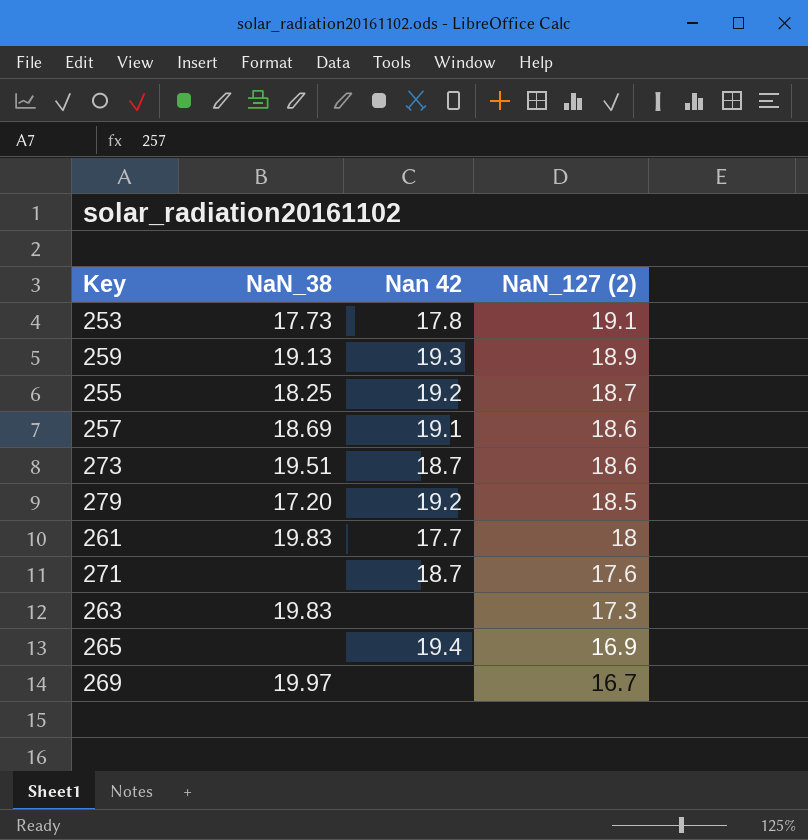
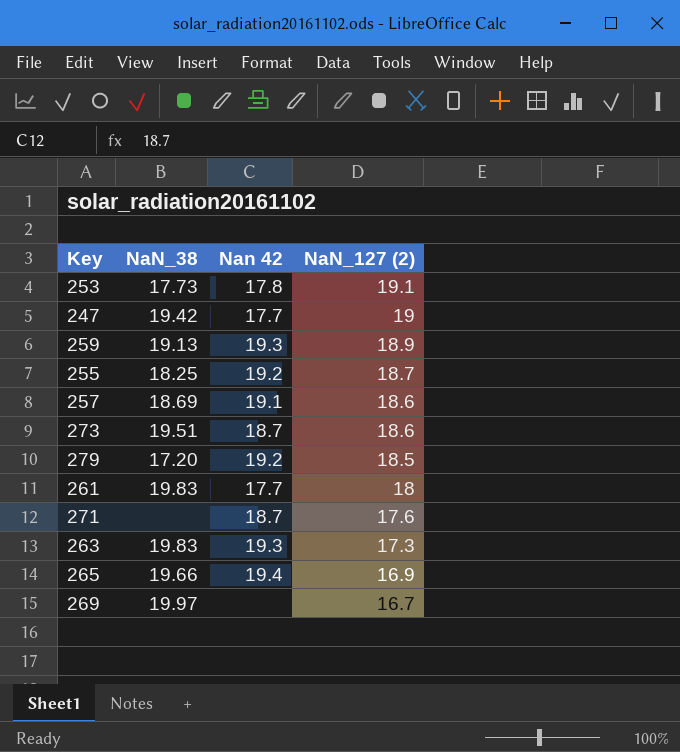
row 247: none -> 19.42 | 17.7 | 19
263 | Nan 42: none -> 19.3
265 | NaN_38: none -> 19.66

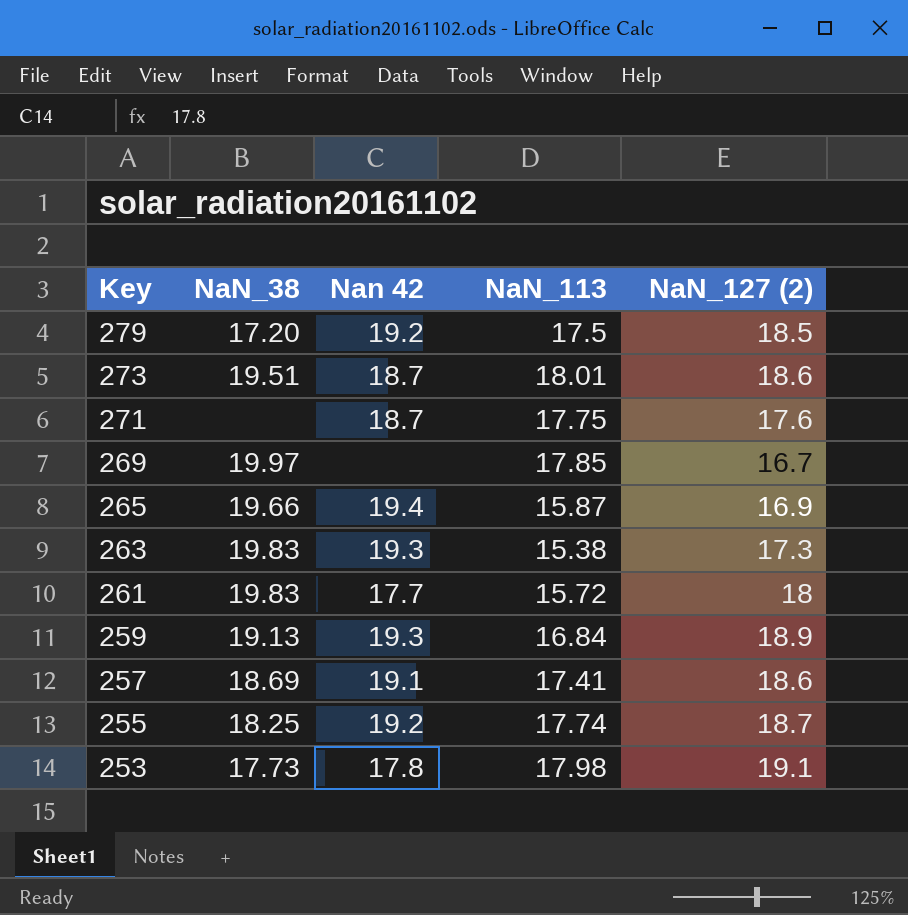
row order: NaN_127 (2) descending -> Key descending
column NaN_113 | position: none -> 4
row 247: 19.42 | 17.7 | 19 -> none

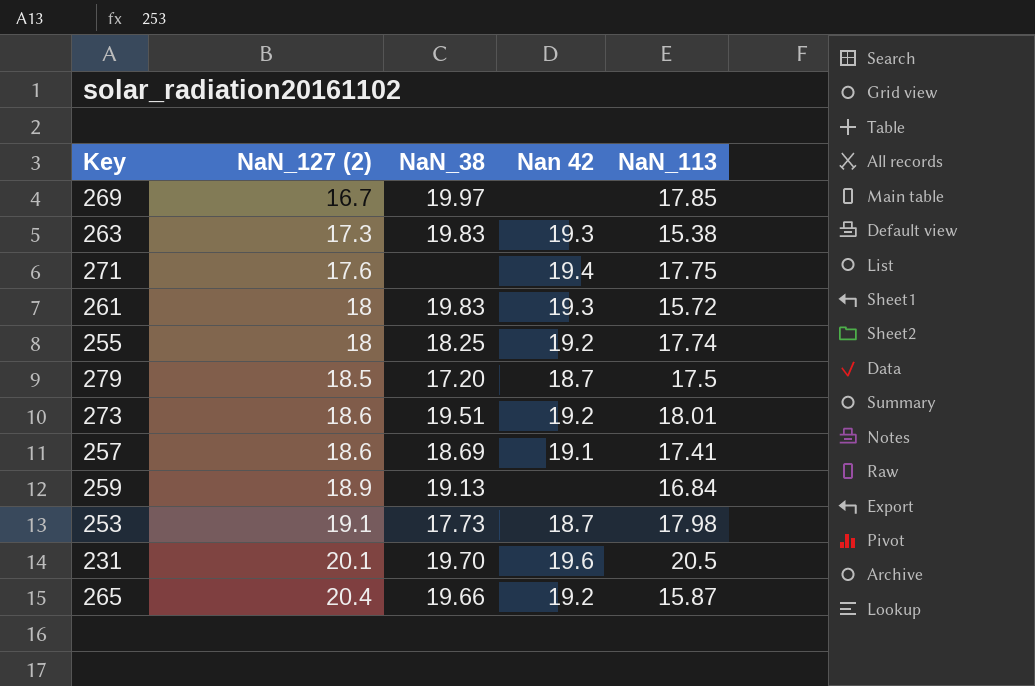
row order: Key descending -> NaN_127 (2) ascending
column NaN_127 (2) | position: 5 -> 2
271 | Nan 42: 18.7 -> 19.4
261 | Nan 42: 17.7 -> 19.3
255 | NaN_127 (2): 18.7 -> 18
279 | Nan 42: 19.2 -> 18.7
273 | Nan 42: 18.7 -> 19.2
259 | Nan 42: 19.3 -> none
253 | Nan 42: 17.8 -> 18.7
row 231: none -> 20.1 | 19.70 | 19.6 | 20.5
265 | NaN_127 (2): 16.9 -> 20.4
265 | Nan 42: 19.4 -> 19.2

